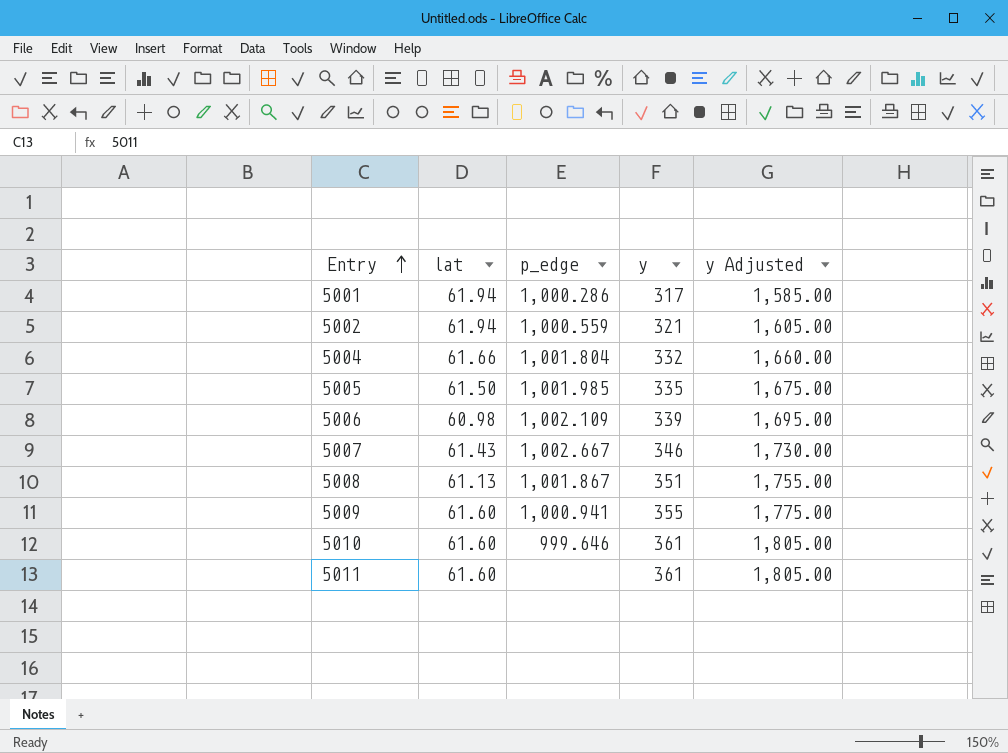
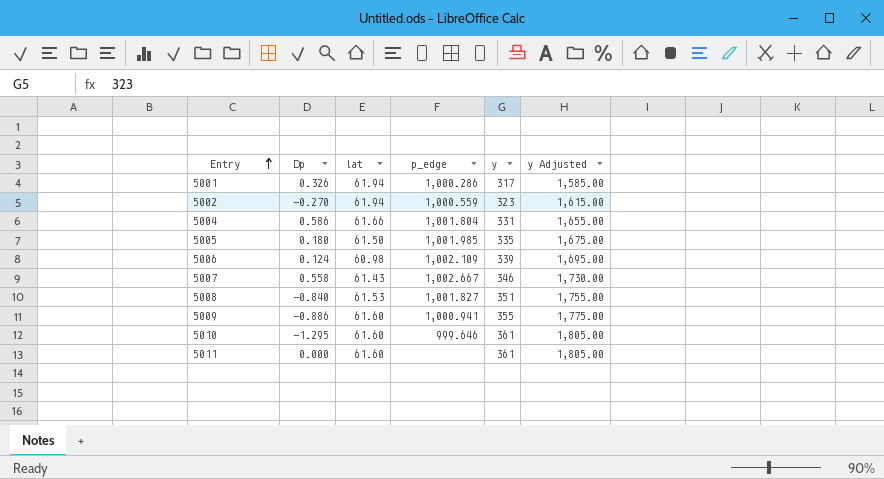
column Dp | position: none -> 2
5002 | y: 321 -> 323
5002 | y Adjusted: 1,605.00 -> 1,615.00
5004 | y: 332 -> 331
5004 | y Adjusted: 1,660.00 -> 1,655.00
5008 | lat: 61.13 -> 61.53
5008 | p_edge: 1,001.867 -> 1,001.827

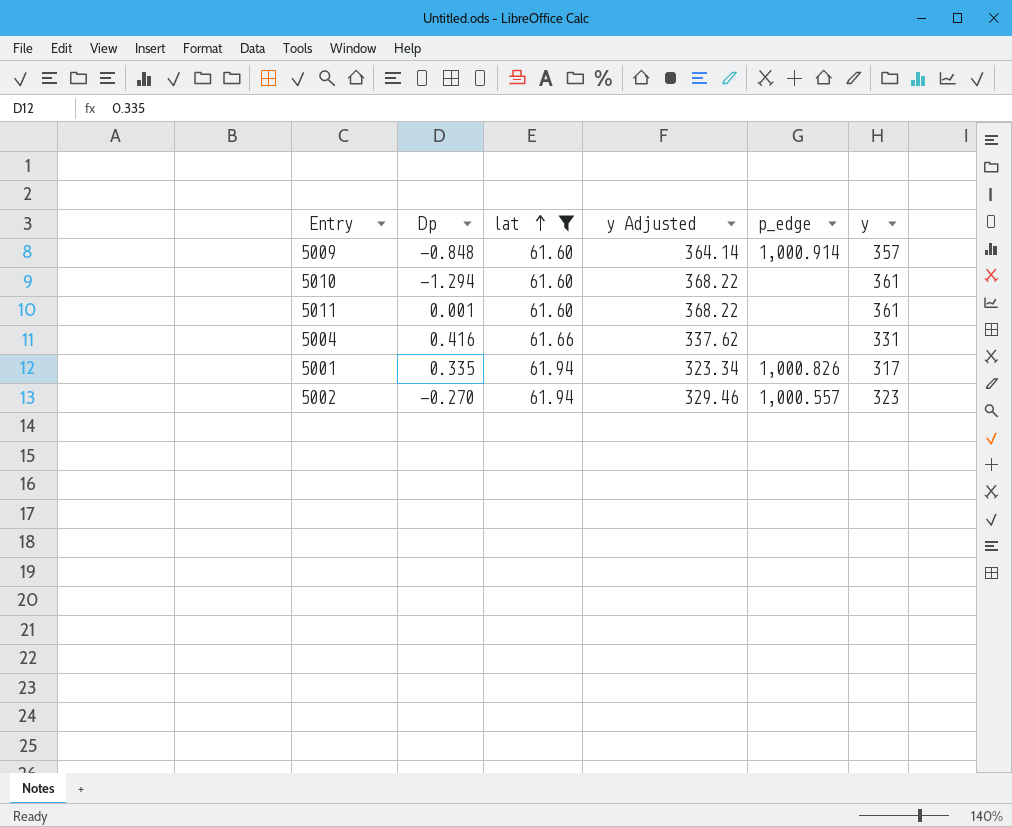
filter: none -> lat >= 61.60
row order: Entry ascending -> lat ascending
column y Adjusted | formula: [y] * 5 -> [y] * 1.02
column y Adjusted | position: 6 -> 4
5009 | Dp: -0.886 -> -0.848
5009 | p_edge: 1,000.941 -> 1,000.914
5009 | y: 355 -> 357
5010 | Dp: -1.295 -> -1.294
5010 | p_edge: 999.646 -> none
5011 | Dp: 0.000 -> 0.001
5004 | Dp: 0.586 -> 0.416
5004 | p_edge: 1,001.804 -> none
5001 | Dp: 0.326 -> 0.335
5001 | p_edge: 1,000.286 -> 1,000.826
5002 | p_edge: 1,000.559 -> 1,000.557

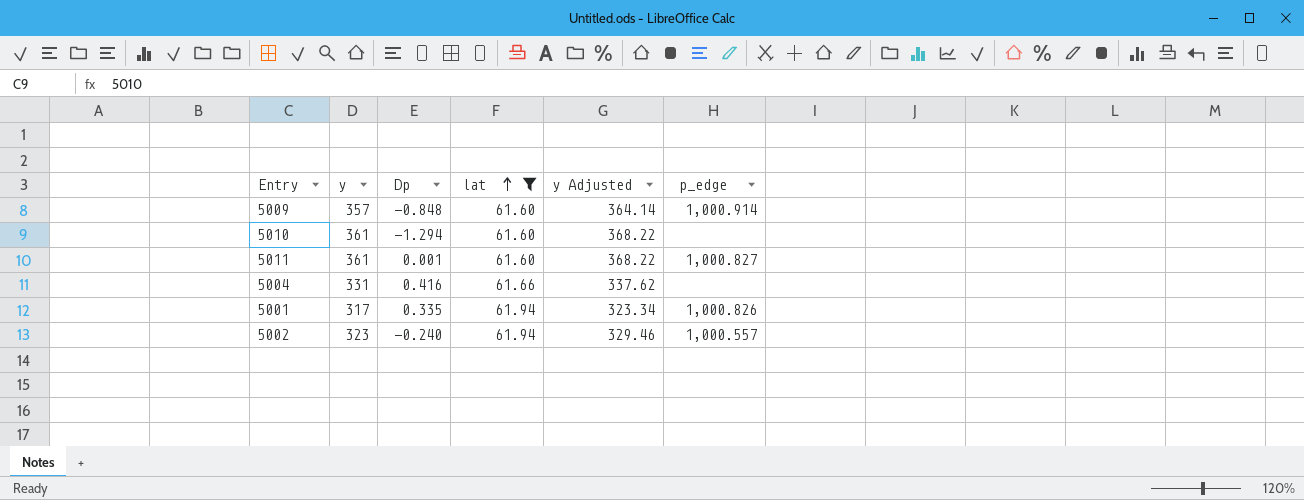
column y | position: 6 -> 2
5011 | p_edge: none -> 1,000.827
5002 | Dp: -0.270 -> -0.240

